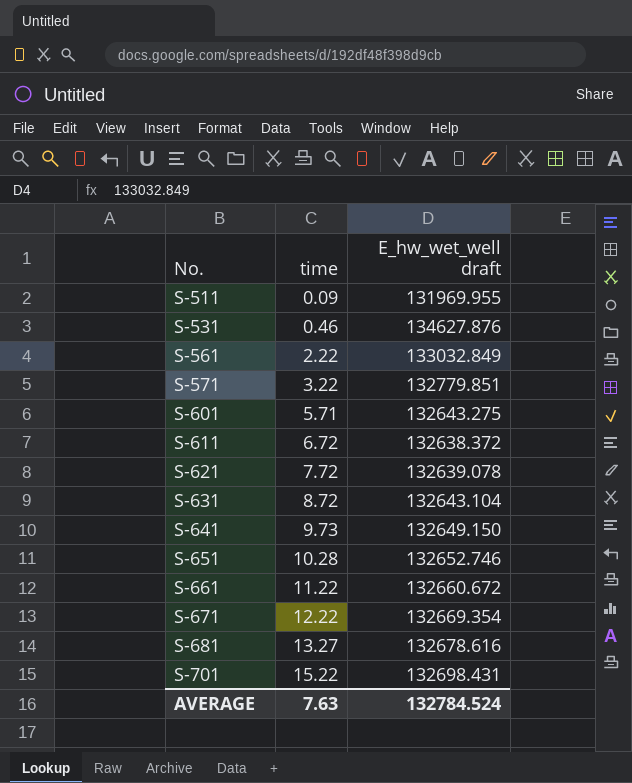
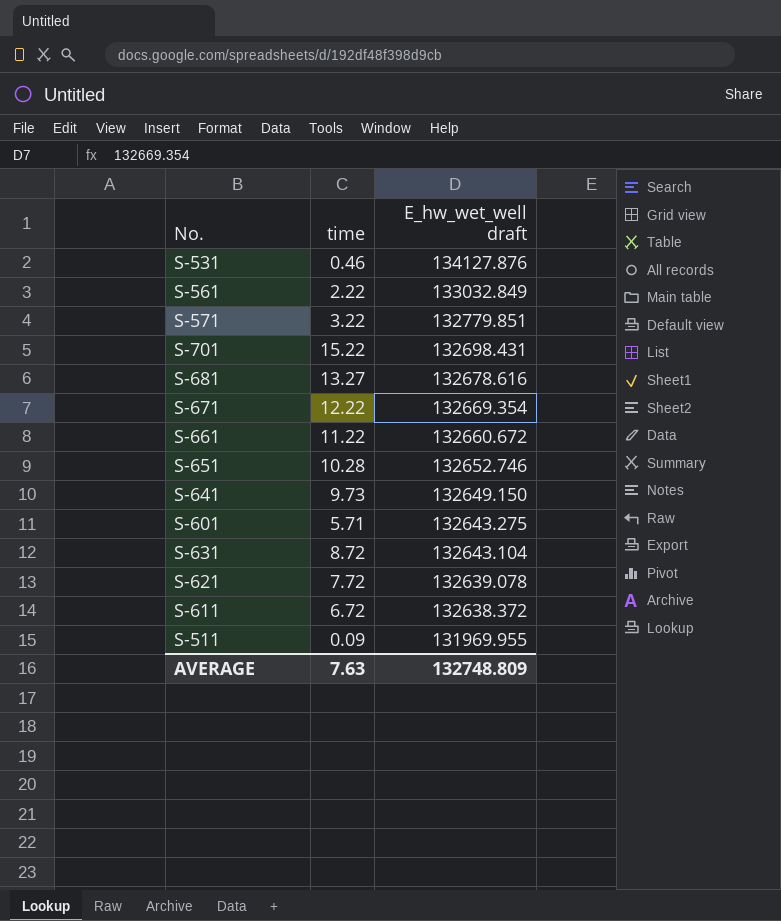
row order: No. ascending -> E_hw_wet_well draft descending
S-531 | E_hw_wet_well draft: 134627.876 -> 134127.876
AVERAGE | E_hw_wet_well draft: 132784.524 -> 132748.809

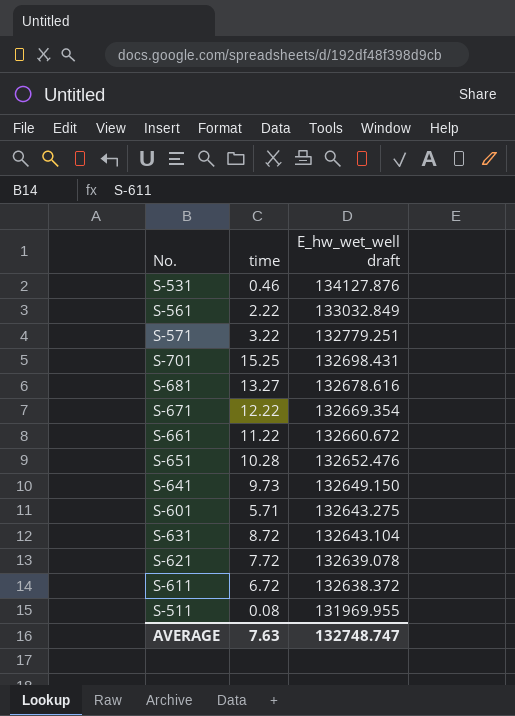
S-571 | E_hw_wet_well draft: 132779.851 -> 132779.251
S-701 | time: 15.22 -> 15.25
S-651 | E_hw_wet_well draft: 132652.746 -> 132652.476
S-511 | time: 0.09 -> 0.08
AVERAGE | E_hw_wet_well draft: 132748.809 -> 132748.747

